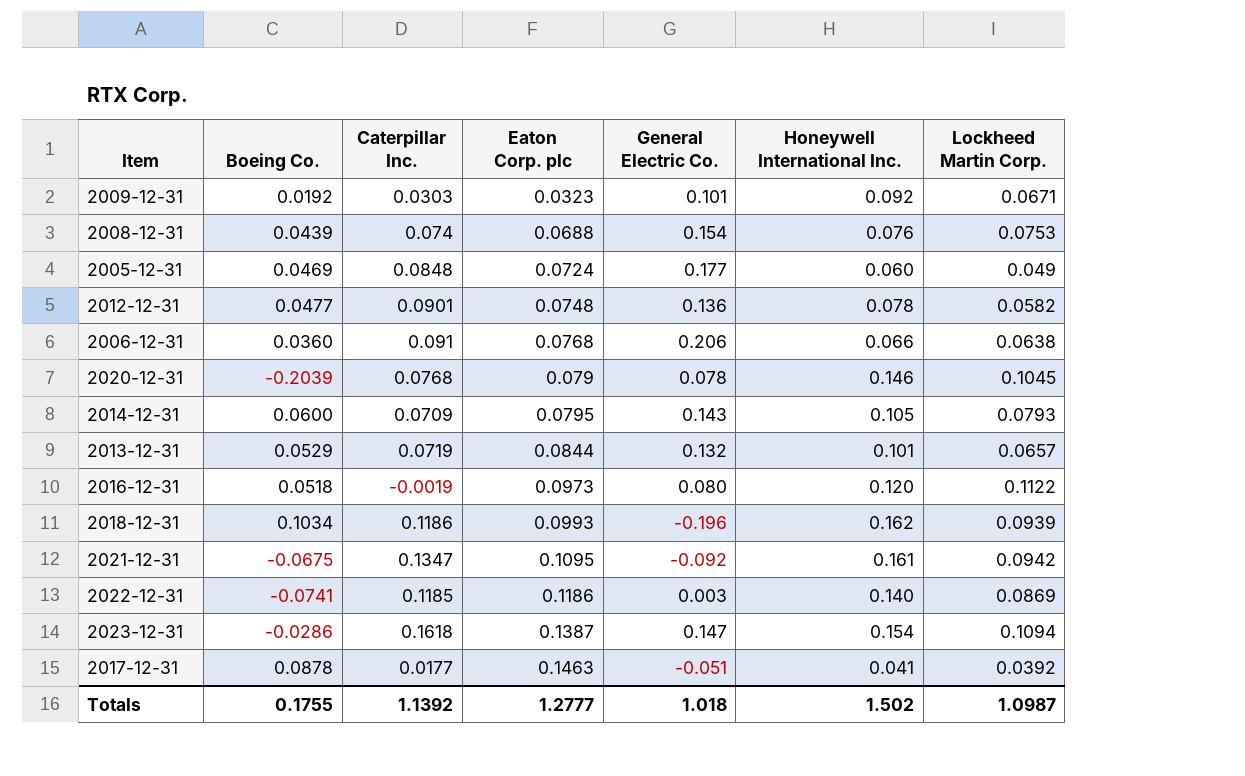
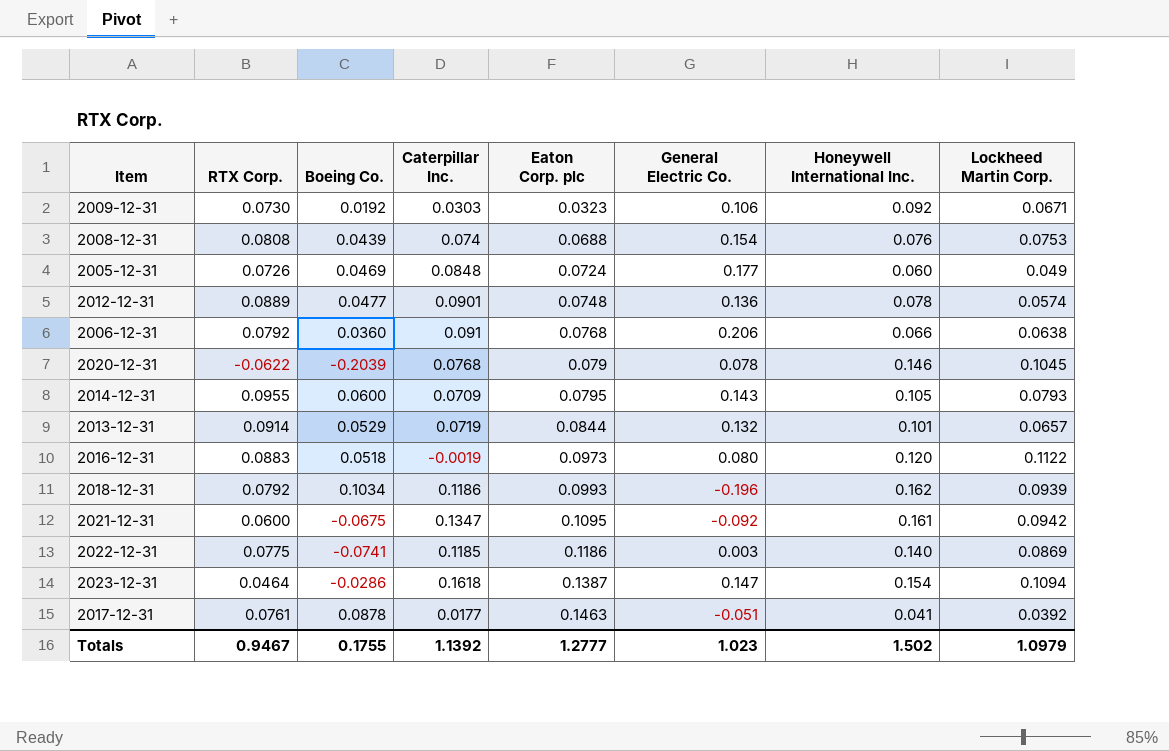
column RTX Corp. | position: none -> 2
2009-12-31 | General Electric Co.: 0.101 -> 0.106
2012-12-31 | Lockheed Martin Corp.: 0.0582 -> 0.0574
Totals | General Electric Co.: 1.018 -> 1.023
Totals | Lockheed Martin Corp.: 1.0987 -> 1.0979

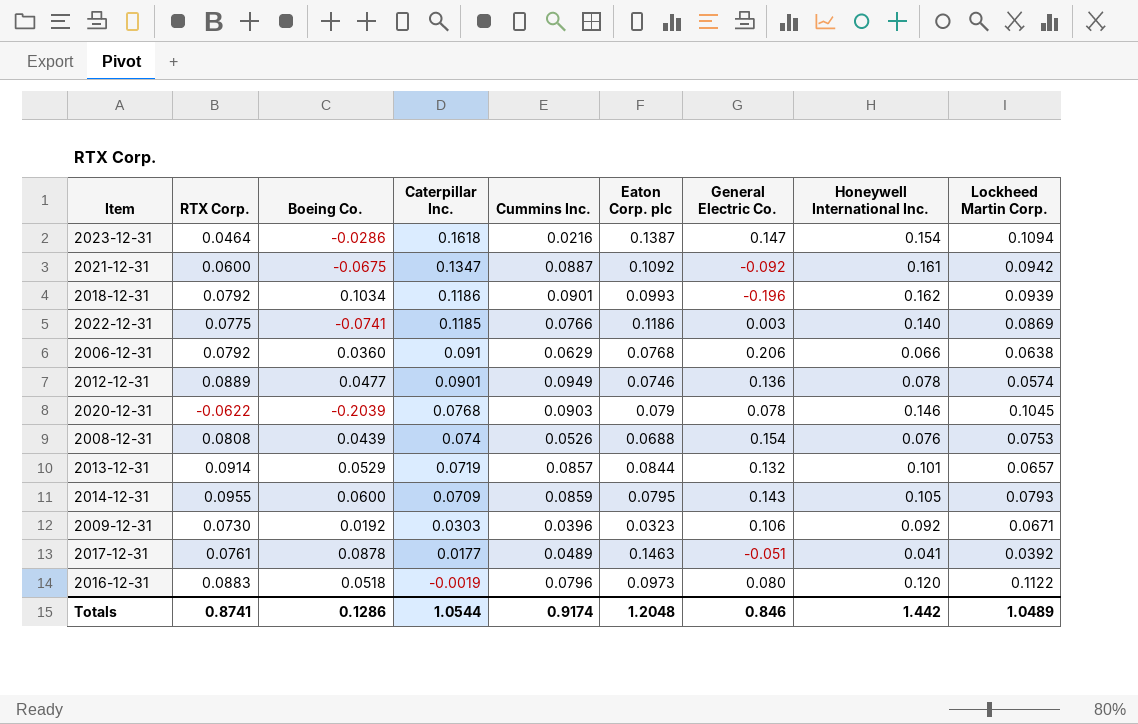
row order: Eaton Corp. plc ascending -> Caterpillar Inc. descending
column Cummins Inc. | position: none -> 5
row 2005-12-31: 0.0726 | 0.0469 | 0.0848 | 0.0724 | 0.177 | 0.060 | 0.049 -> none
2021-12-31 | Eaton Corp. plc: 0.1095 -> 0.1092
2012-12-31 | Eaton Corp. plc: 0.0748 -> 0.0746
Totals | RTX Corp.: 0.9467 -> 0.8741
Totals | Boeing Co.: 0.1755 -> 0.1286
Totals | Caterpillar Inc.: 1.1392 -> 1.0544
Totals | Eaton Corp. plc: 1.2777 -> 1.2048
Totals | General Electric Co.: 1.023 -> 0.846
Totals | Honeywell International Inc.: 1.502 -> 1.442
Totals | Lockheed Martin Corp.: 1.0979 -> 1.0489

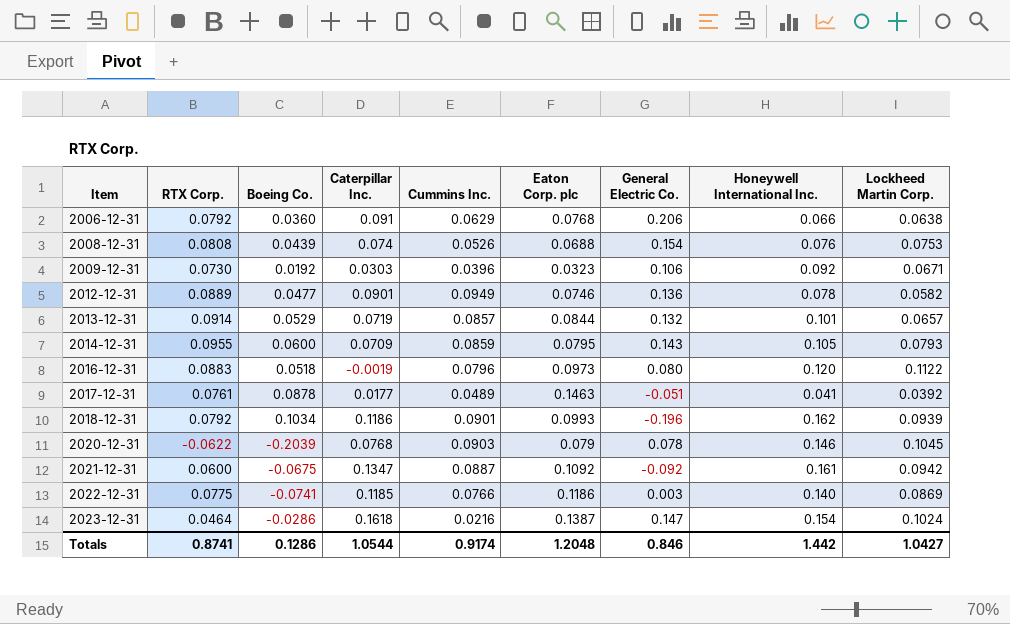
row order: Caterpillar Inc. descending -> Item ascending
2012-12-31 | Lockheed Martin Corp.: 0.0574 -> 0.0582
2023-12-31 | Lockheed Martin Corp.: 0.1094 -> 0.1024
Totals | Lockheed Martin Corp.: 1.0489 -> 1.0427

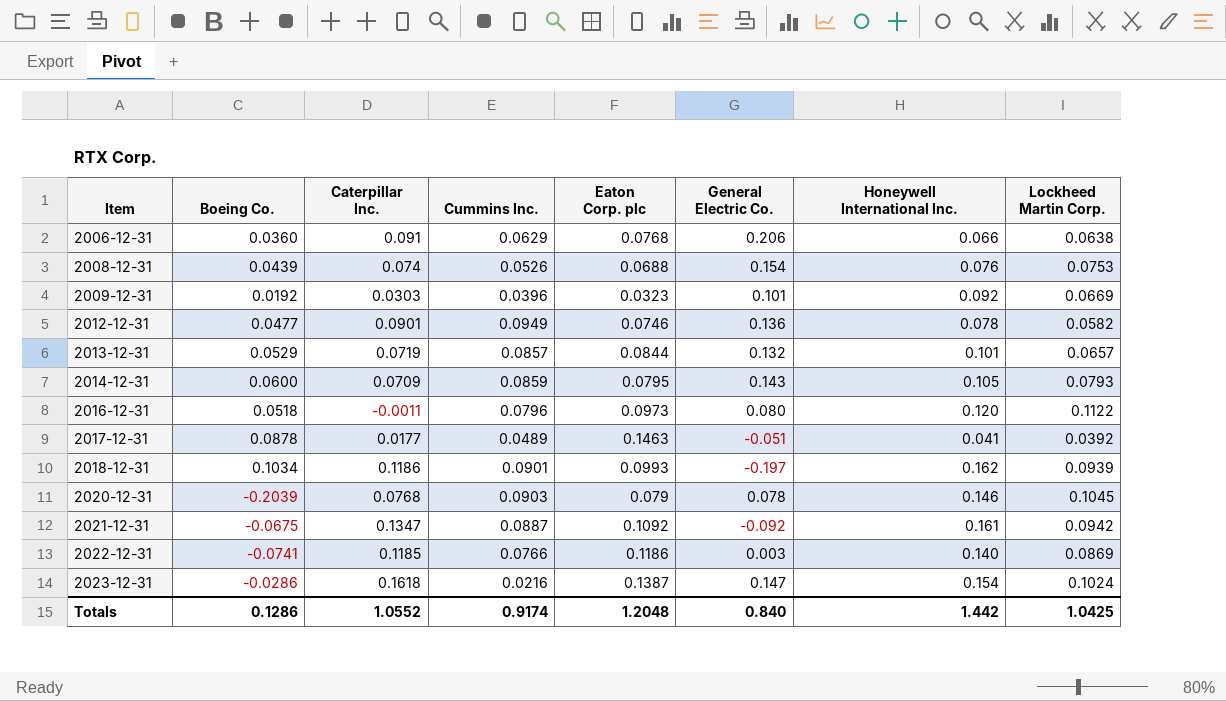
column RTX Corp. | position: 2 -> none
2009-12-31 | General Electric Co.: 0.106 -> 0.101
2009-12-31 | Lockheed Martin Corp.: 0.0671 -> 0.0669
2016-12-31 | Caterpillar Inc.: -0.0019 -> -0.0011
2018-12-31 | General Electric Co.: -0.196 -> -0.197
Totals | Caterpillar Inc.: 1.0544 -> 1.0552
Totals | General Electric Co.: 0.846 -> 0.840
Totals | Lockheed Martin Corp.: 1.0427 -> 1.0425

